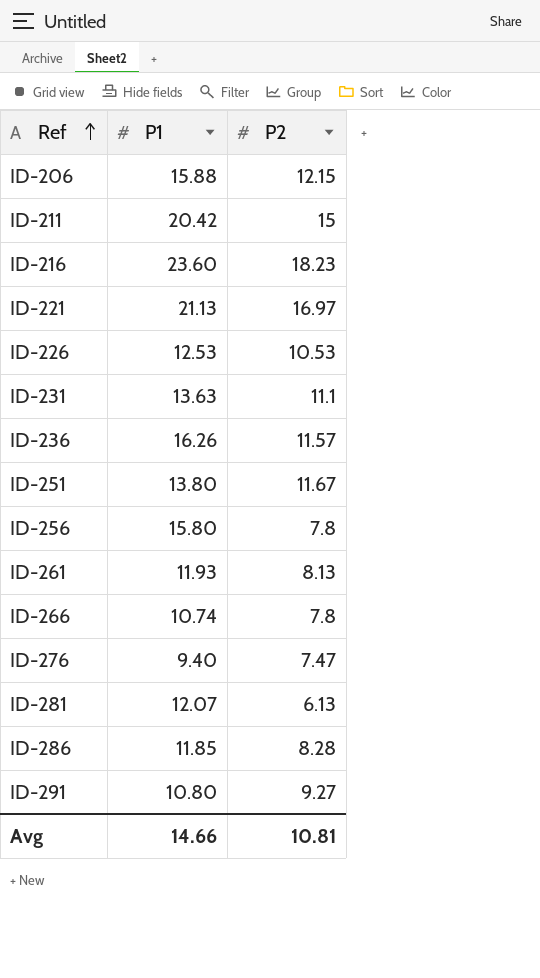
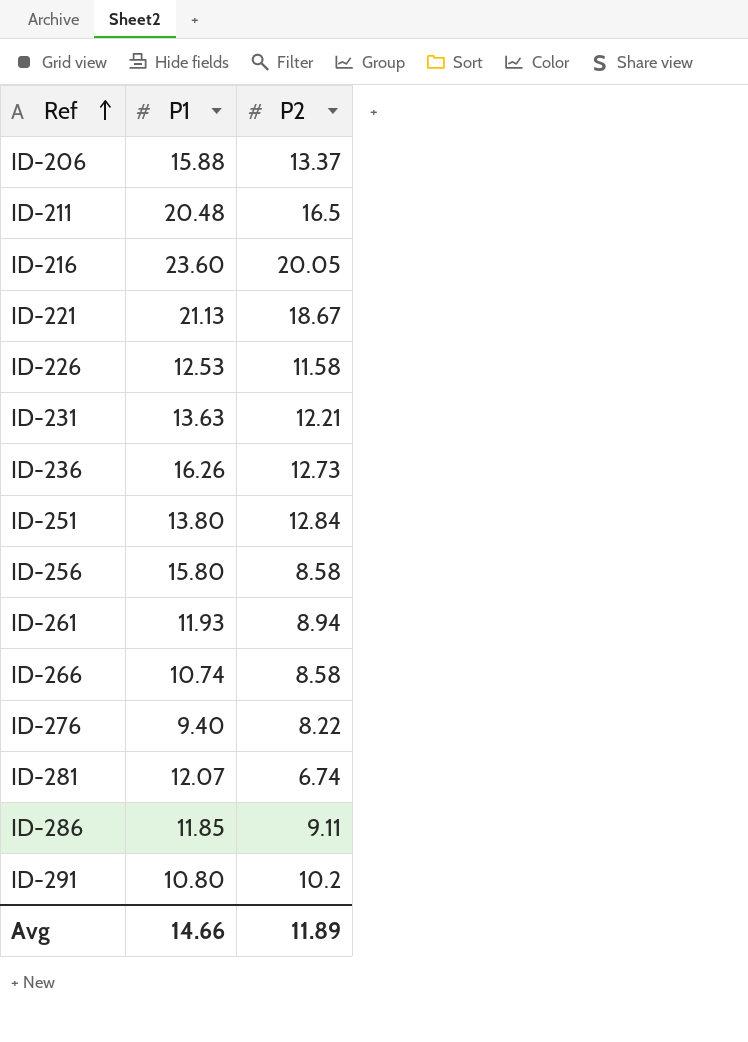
ID-206 | P2: 12.15 -> 13.37
ID-211 | P1: 20.42 -> 20.48
ID-211 | P2: 15 -> 16.5
ID-216 | P2: 18.23 -> 20.05
ID-221 | P2: 16.97 -> 18.67
ID-226 | P2: 10.53 -> 11.58
ID-231 | P2: 11.1 -> 12.21
ID-236 | P2: 11.57 -> 12.73
ID-251 | P2: 11.67 -> 12.84
ID-256 | P2: 7.8 -> 8.58
ID-261 | P2: 8.13 -> 8.94
ID-266 | P2: 7.8 -> 8.58
ID-276 | P2: 7.47 -> 8.22
ID-281 | P2: 6.13 -> 6.74
ID-286 | P2: 8.28 -> 9.11
ID-291 | P2: 9.27 -> 10.2
Avg | P2: 10.81 -> 11.89

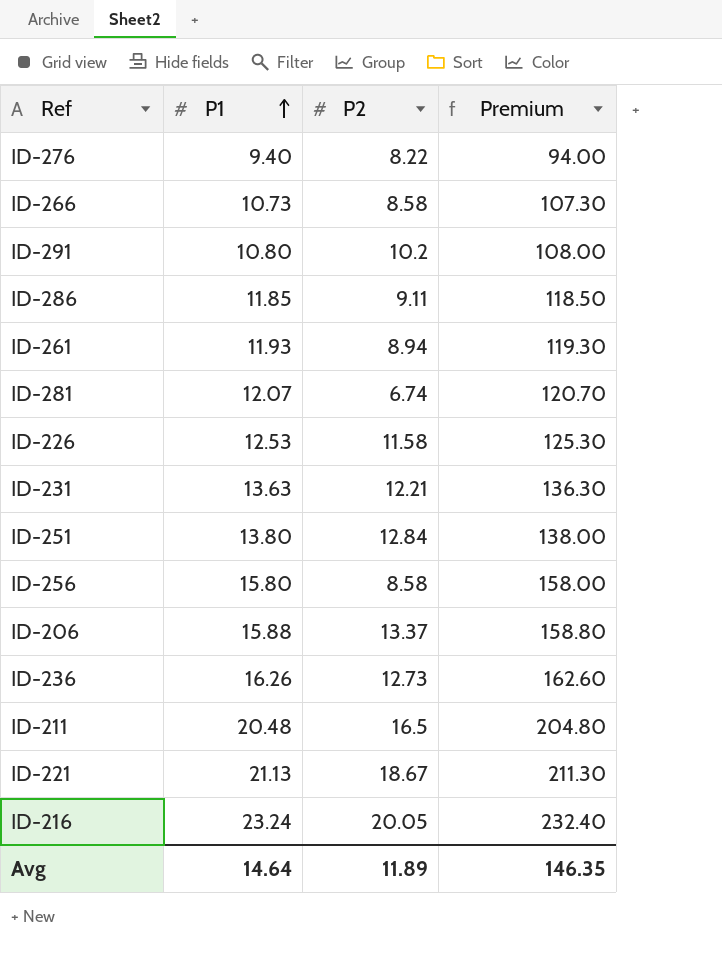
row order: Ref ascending -> P1 ascending
column Premium | formula: none -> [P1] * 10
ID-266 | P1: 10.74 -> 10.73
ID-216 | P1: 23.60 -> 23.24
Avg | P1: 14.66 -> 14.64

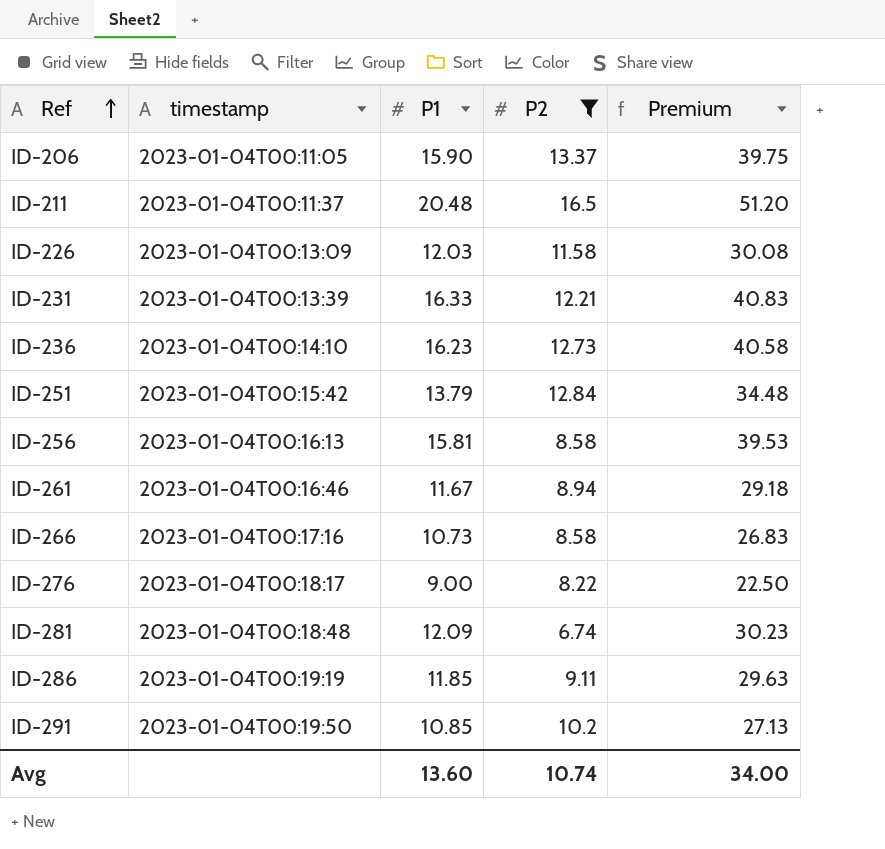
filter: none -> P2 <= 16.5
row order: P1 ascending -> Ref ascending
column timestamp | position: none -> 2
column Premium | formula: [P1] * 10 -> [P1] * 2.5
ID-206 | P1: 15.88 -> 15.90
ID-226 | P1: 12.53 -> 12.03
ID-231 | P1: 13.63 -> 16.33
ID-236 | P1: 16.26 -> 16.23
ID-251 | P1: 13.80 -> 13.79
ID-256 | P1: 15.80 -> 15.81
ID-261 | P1: 11.93 -> 11.67
ID-276 | P1: 9.40 -> 9.00
ID-281 | P1: 12.07 -> 12.09
ID-291 | P1: 10.80 -> 10.85
Avg | P1: 14.64 -> 13.60
Avg | P2: 11.89 -> 10.74
Avg | Premium: 146.35 -> 34.00

